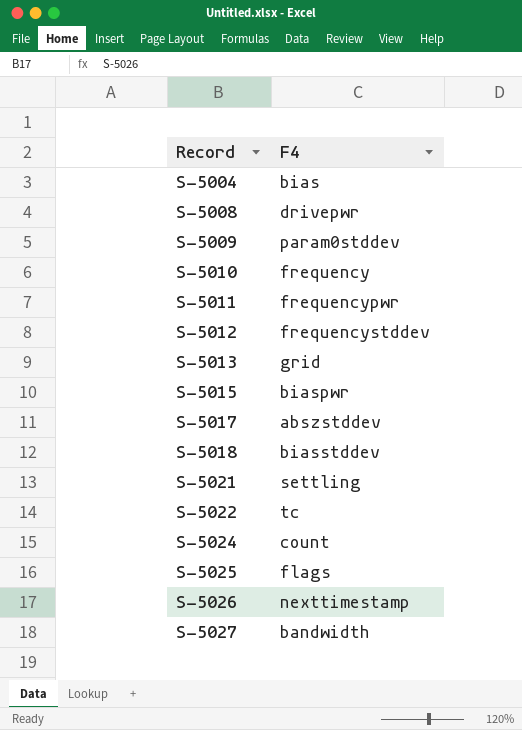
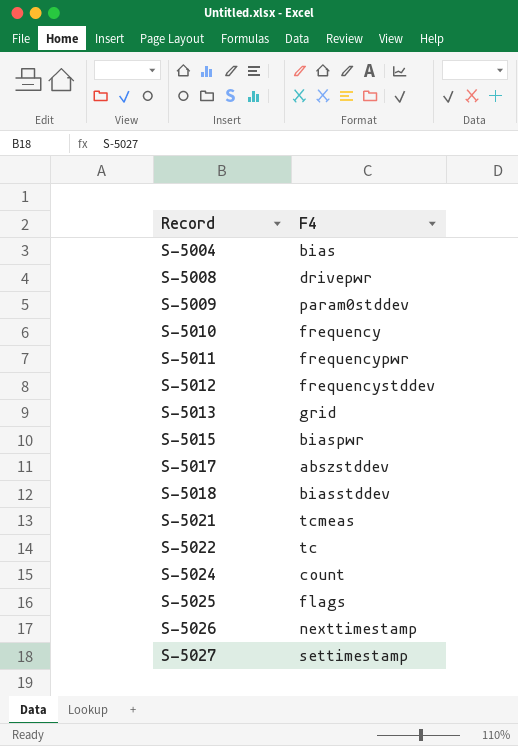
S-5021 | F4: settling -> tcmeas
S-5027 | F4: bandwidth -> settimestamp

